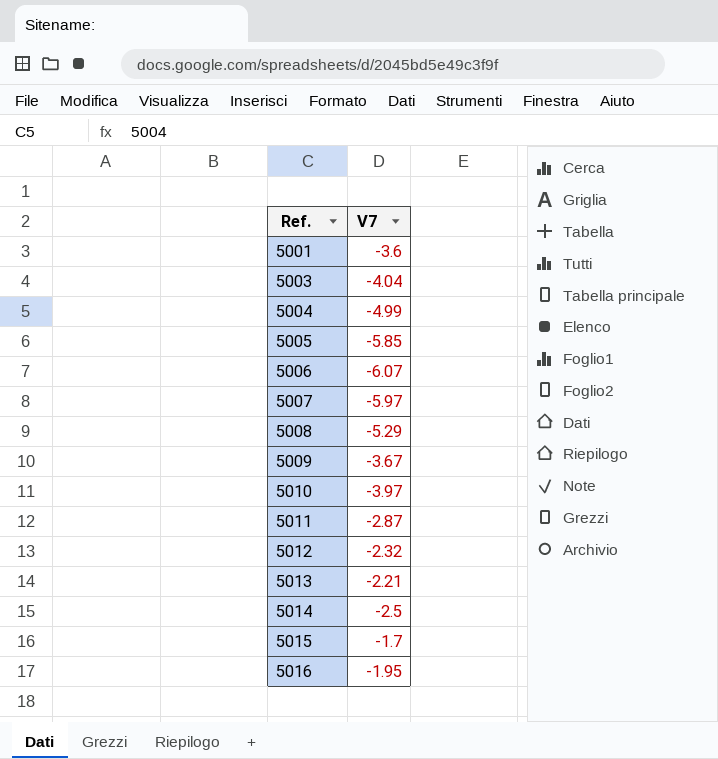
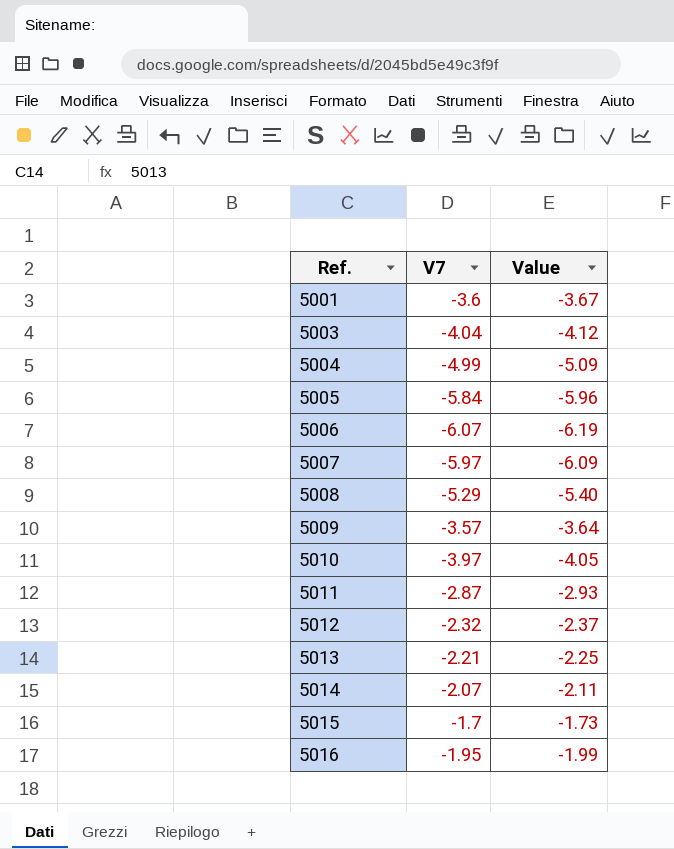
column Value | formula: none -> [V7] * 1.02
5005 | V7: -5.85 -> -5.84
5009 | V7: -3.67 -> -3.57
5014 | V7: -2.5 -> -2.07

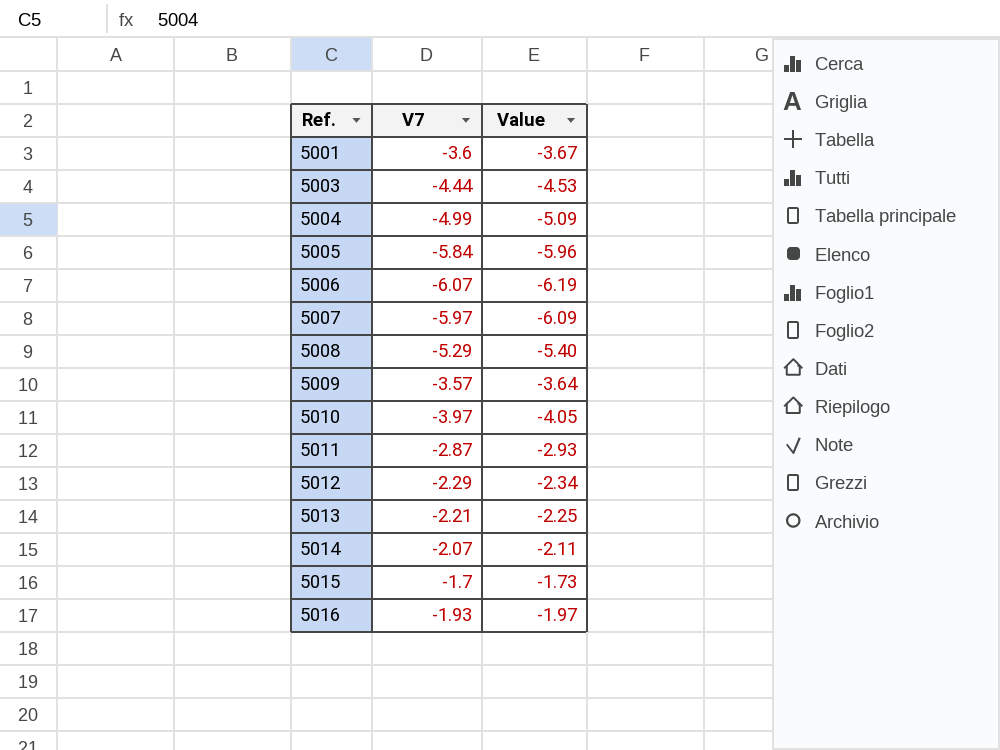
5003 | V7: -4.04 -> -4.44
5003 | Value: -4.12 -> -4.53
5012 | V7: -2.32 -> -2.29
5012 | Value: -2.37 -> -2.34
5016 | V7: -1.95 -> -1.93
5016 | Value: -1.99 -> -1.97

